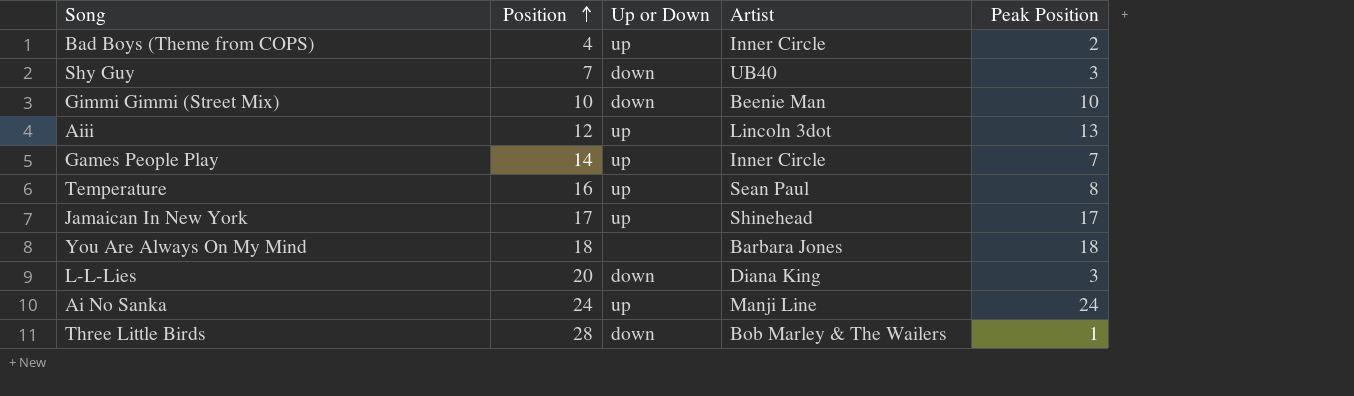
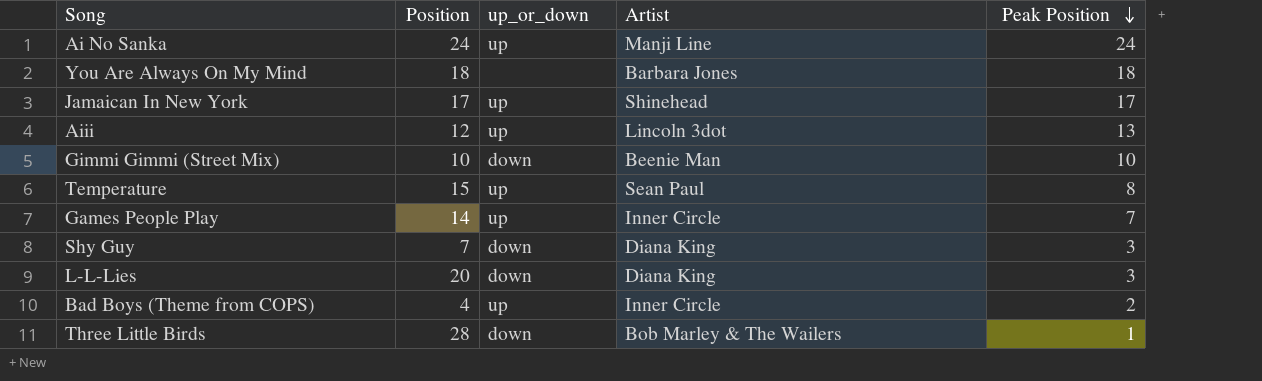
row order: Position ascending -> Peak Position descending
column name: Up or Down -> up_or_down
Temperature | Position: 16 -> 15
Shy Guy | Artist: UB40 -> Diana King

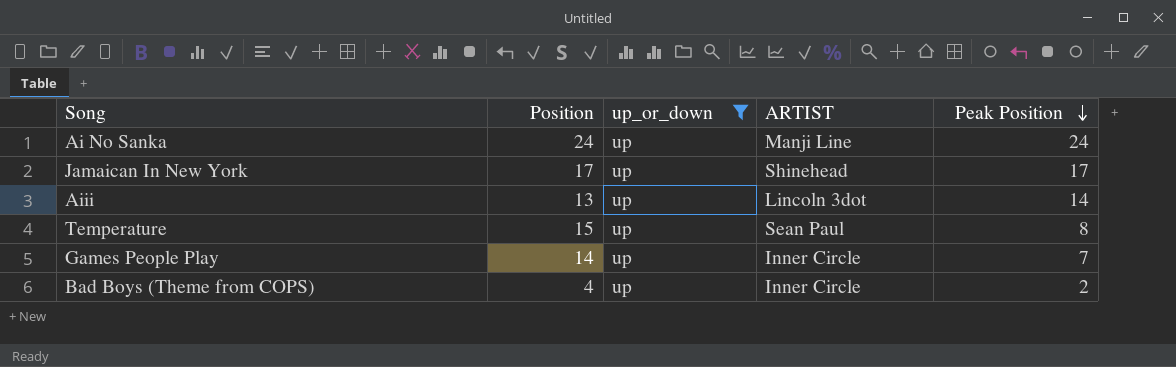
filter: none -> up_or_down = up
column name: Artist -> ARTIST
Aiii | Position: 12 -> 13
Aiii | Peak Position: 13 -> 14

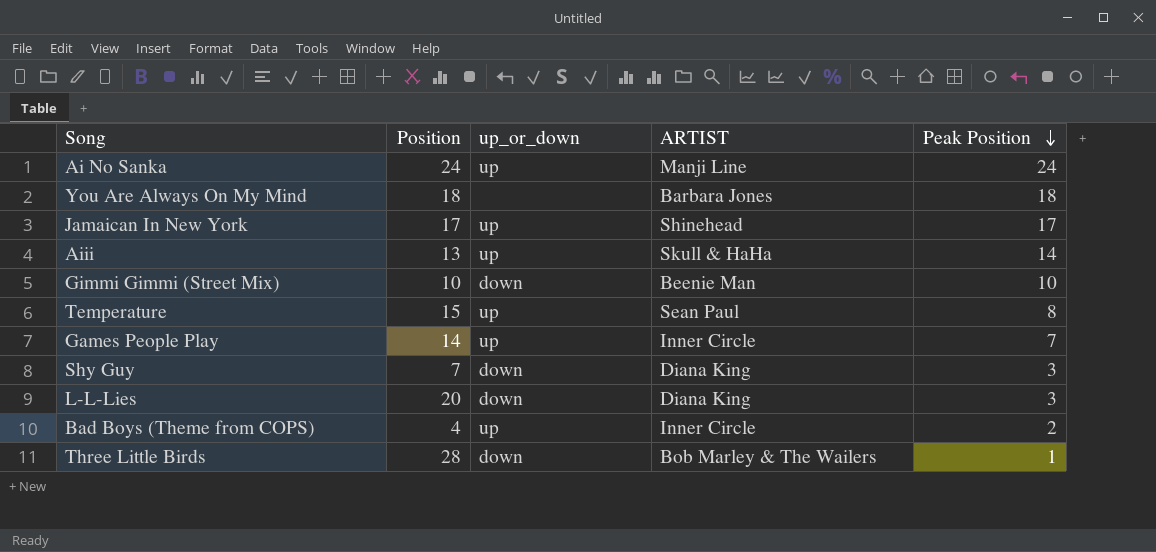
filter: up_or_down = up -> none
Aiii | ARTIST: Lincoln 3dot -> Skull & HaHa

